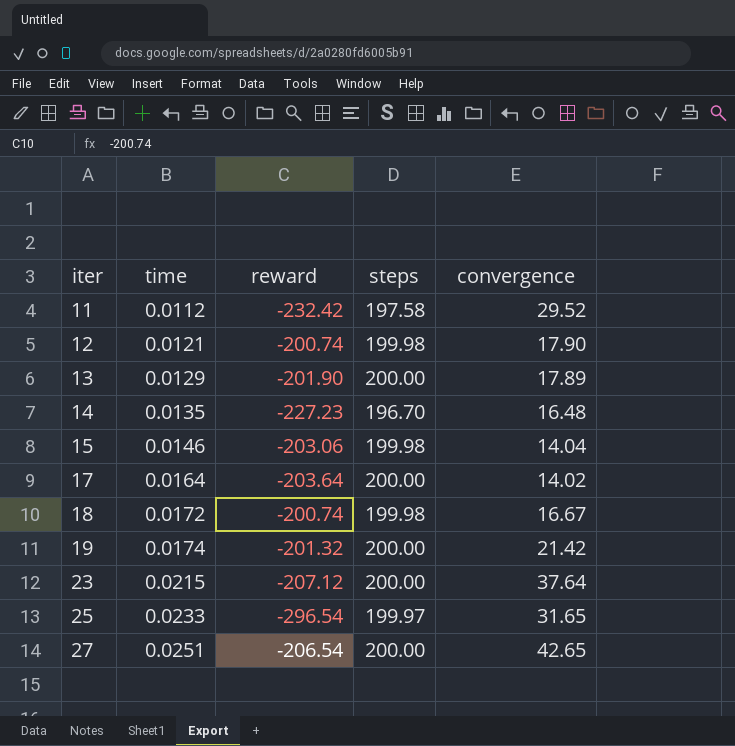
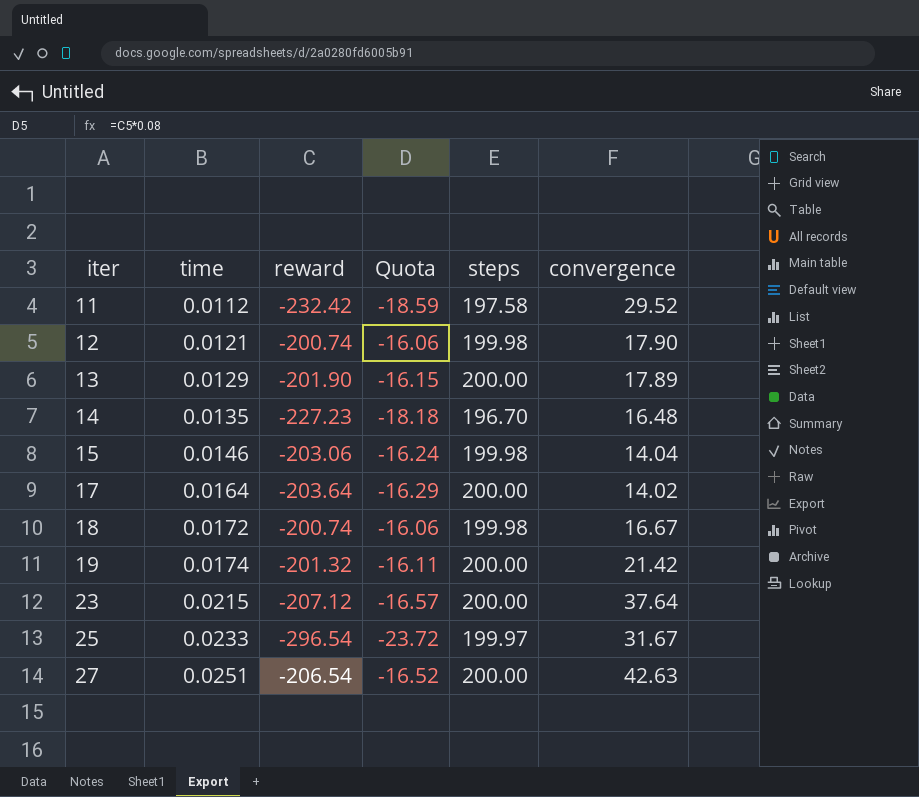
column Quota | formula: none -> [reward] * 0.08
25 | convergence: 31.65 -> 31.67
27 | convergence: 42.65 -> 42.63

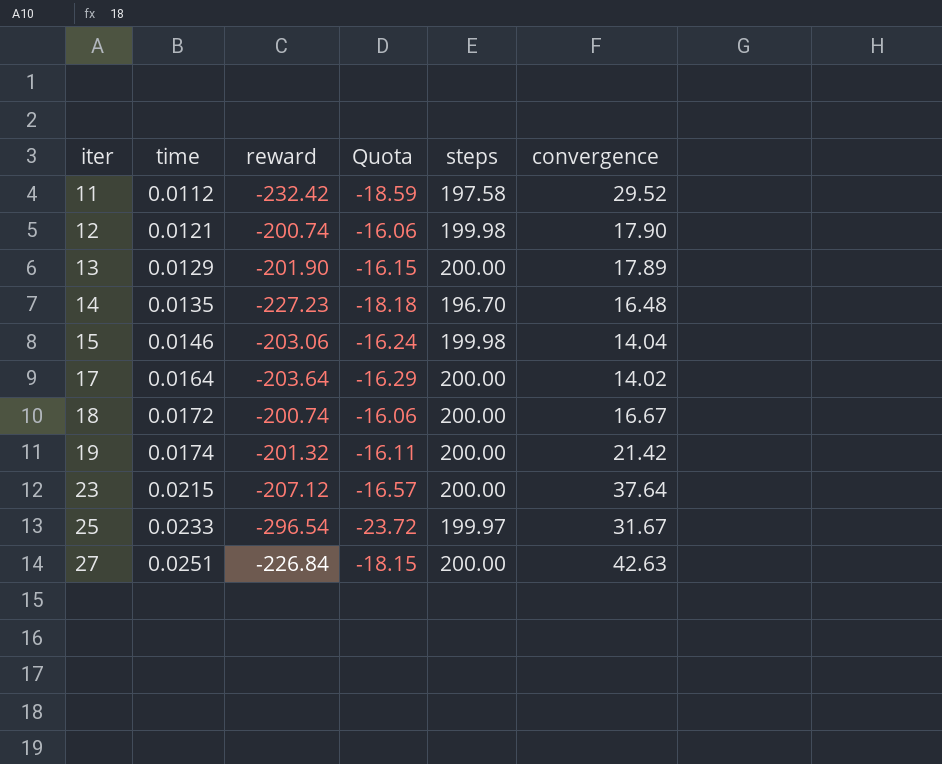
18 | steps: 199.98 -> 200.00
27 | reward: -206.54 -> -226.84
27 | Quota: -16.52 -> -18.15

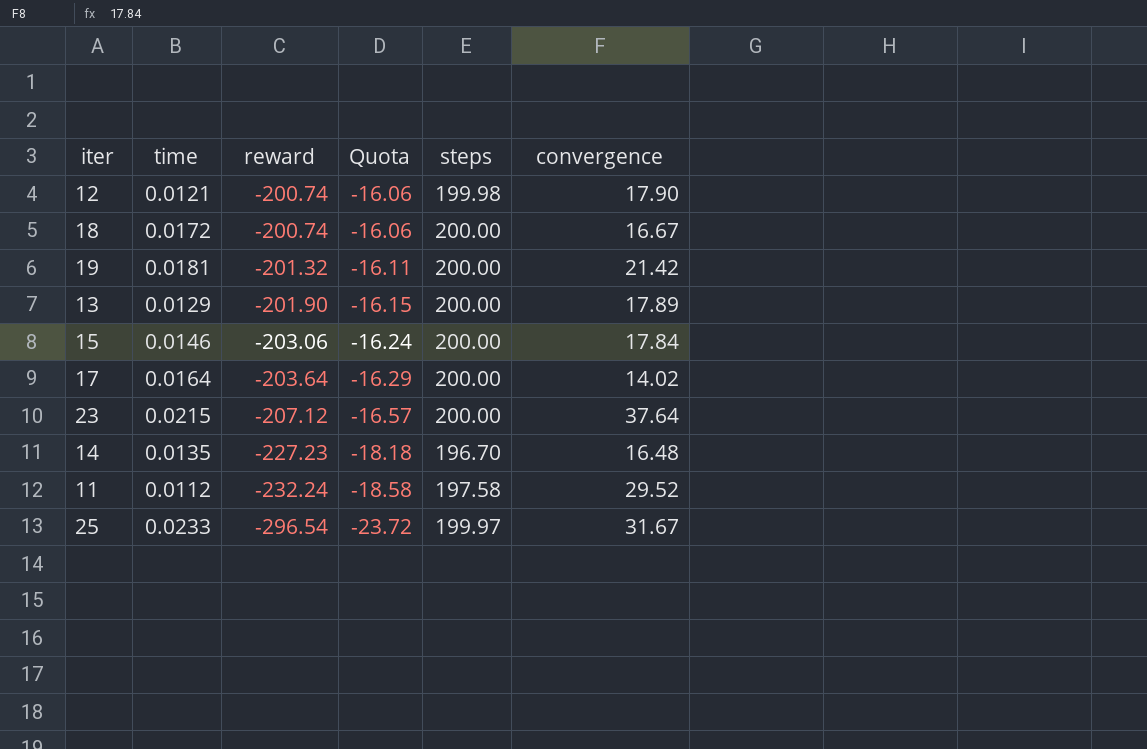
row order: iter ascending -> reward descending
row 27: 0.0251 | -226.84 | -18.15 | 200.00 | 42.63 -> none
19 | time: 0.0174 -> 0.0181
15 | steps: 199.98 -> 200.00
15 | convergence: 14.04 -> 17.84
11 | reward: -232.42 -> -232.24
11 | Quota: -18.59 -> -18.58

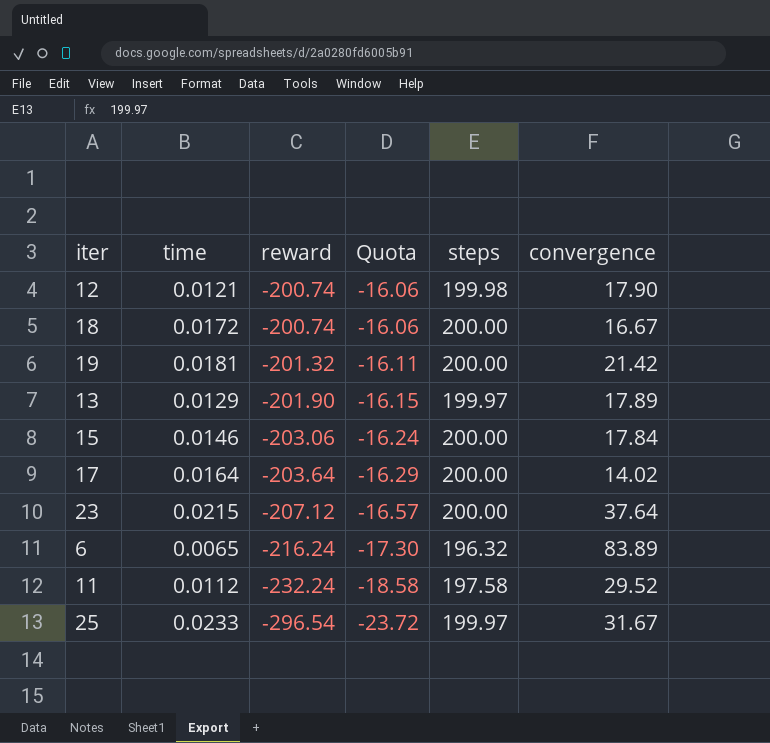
row 14: 0.0135 | -227.23 | -18.18 | 196.70 | 16.48 -> none
13 | steps: 200.00 -> 199.97
row 6: none -> 0.0065 | -216.24 | -17.30 | 196.32 | 83.89

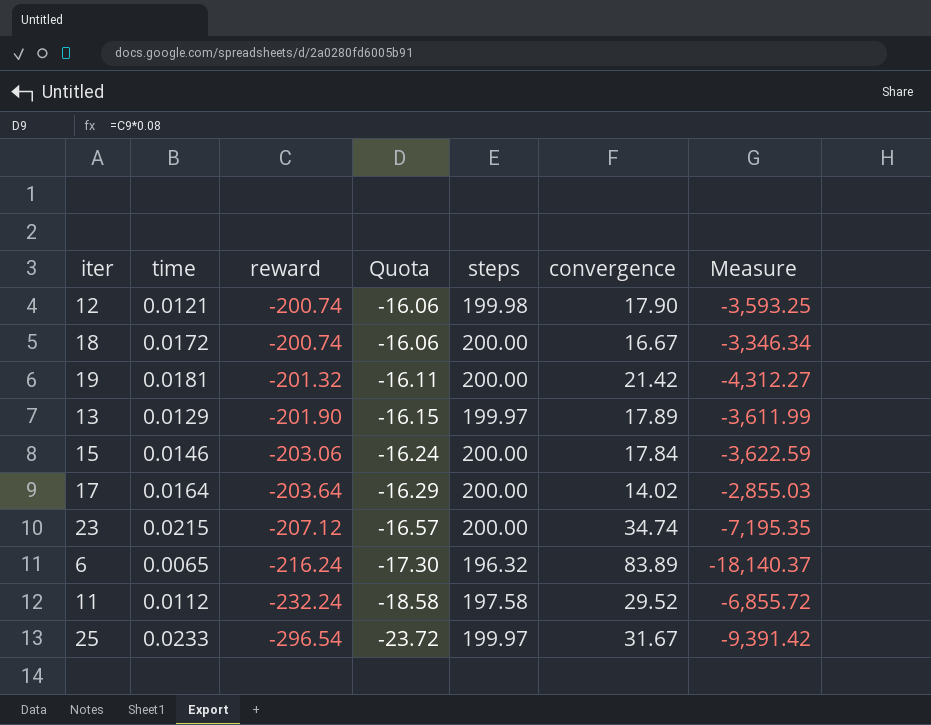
column Measure | formula: none -> [reward] * [convergence]
23 | convergence: 37.64 -> 34.74

